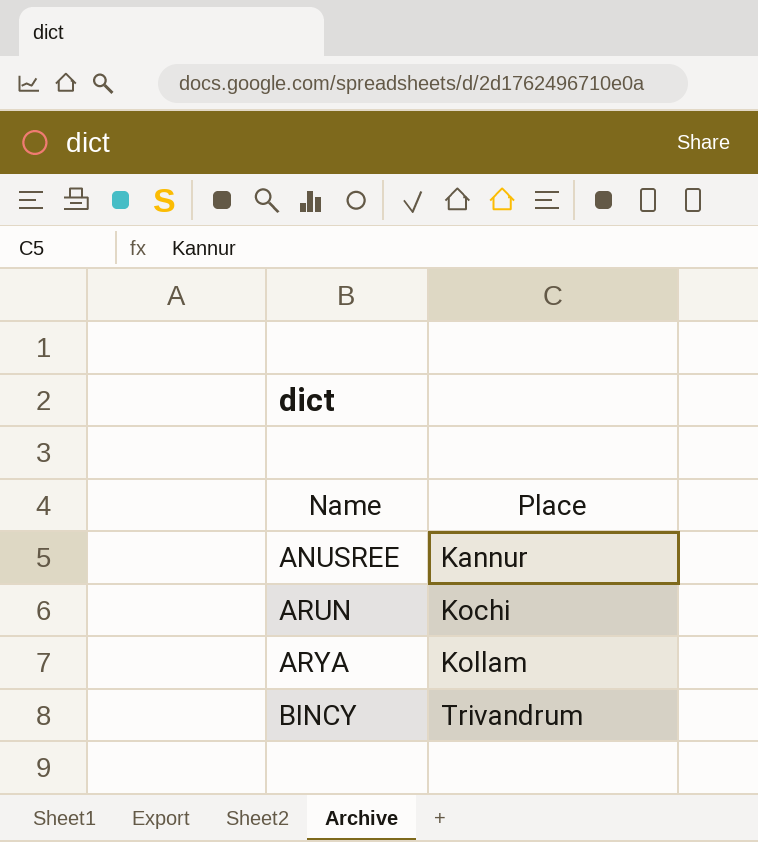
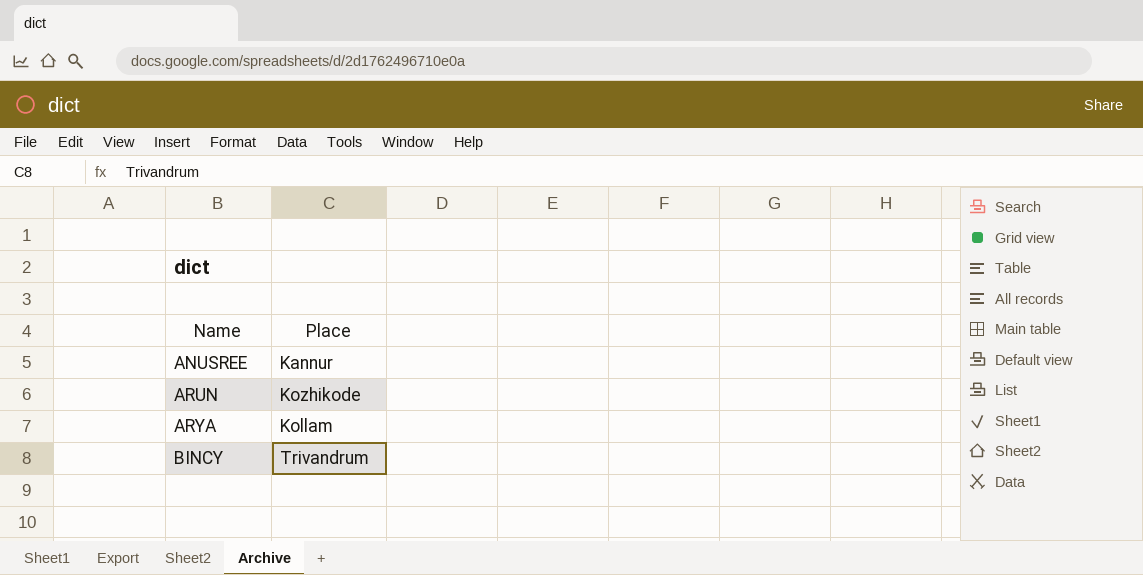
ARUN | Place: Kochi -> Kozhikode

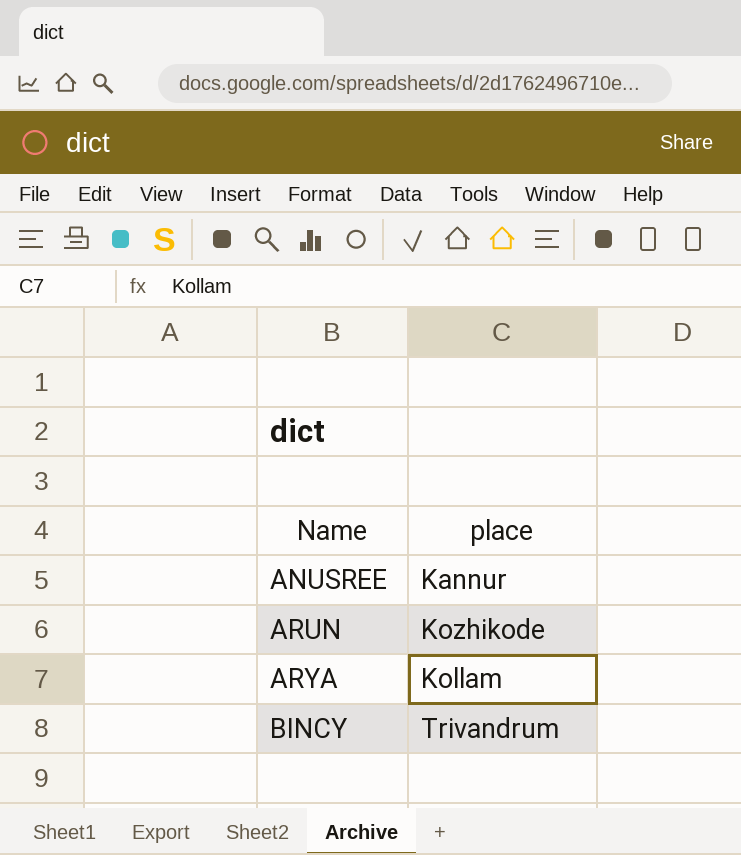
column name: Place -> place

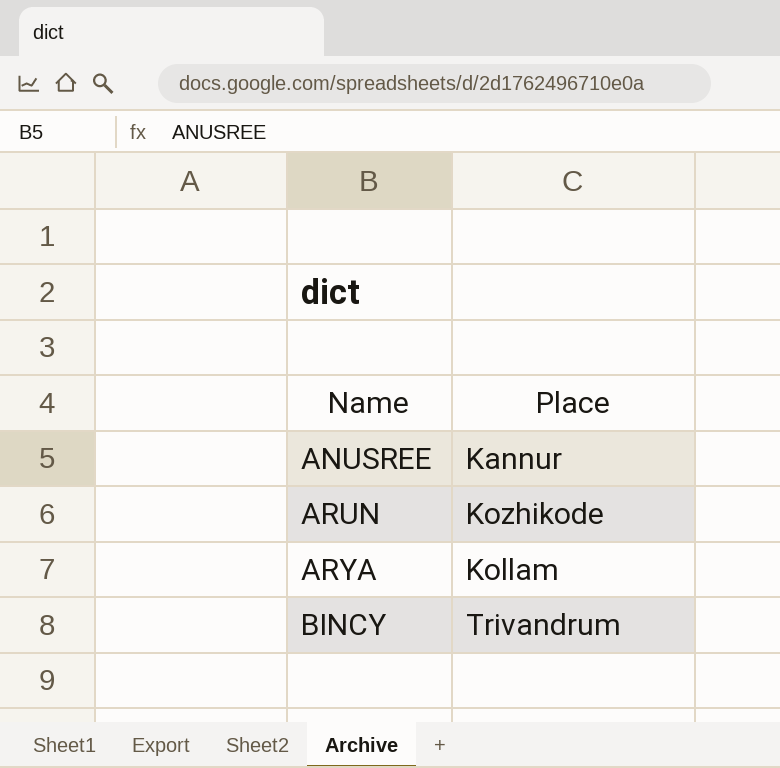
column name: place -> Place

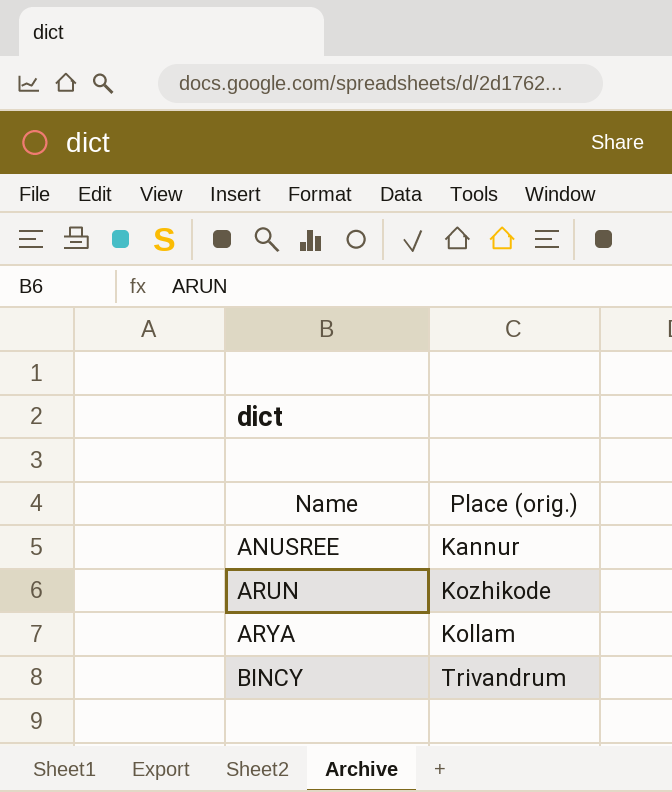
column name: Place -> Place (orig.)

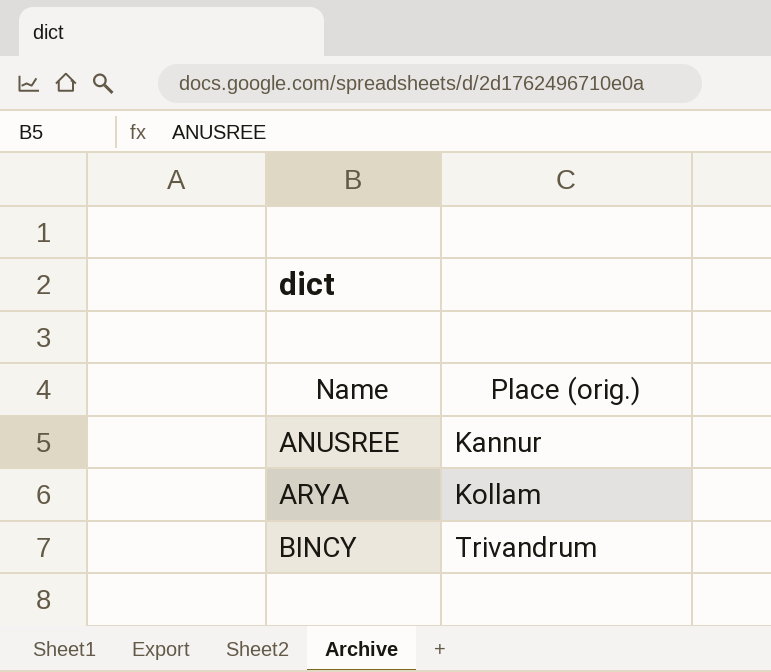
row ARUN: Kozhikode -> none

